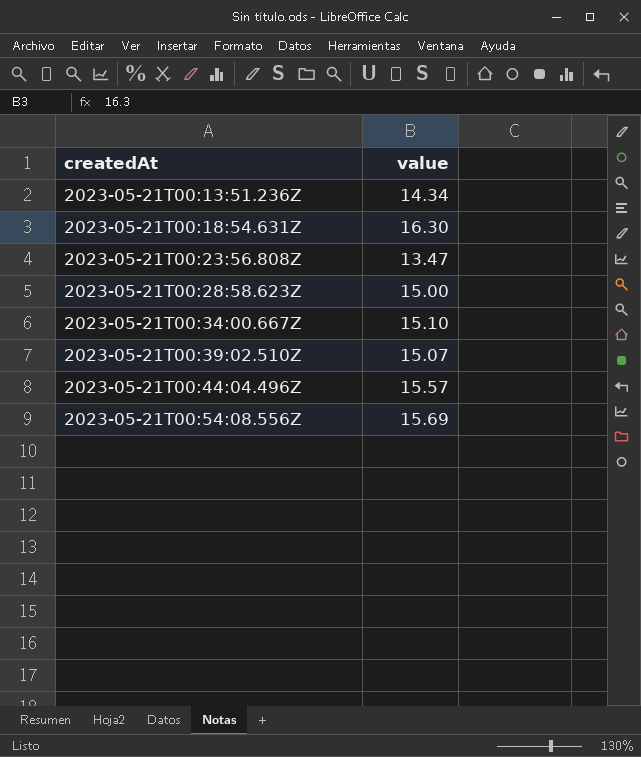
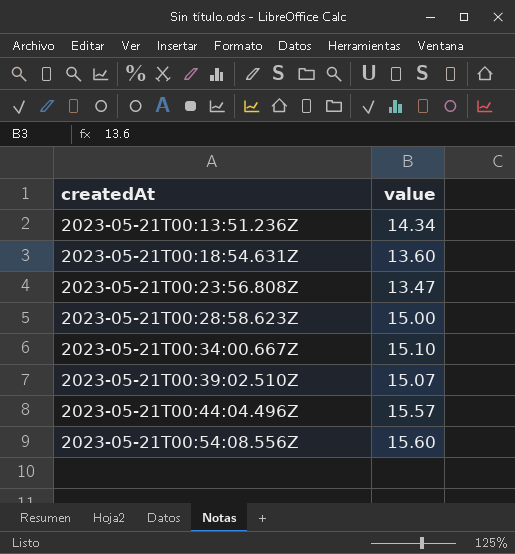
2023-05-21T00:18:54.631Z | value: 16.30 -> 13.60
2023-05-21T00:54:08.556Z | value: 15.69 -> 15.60

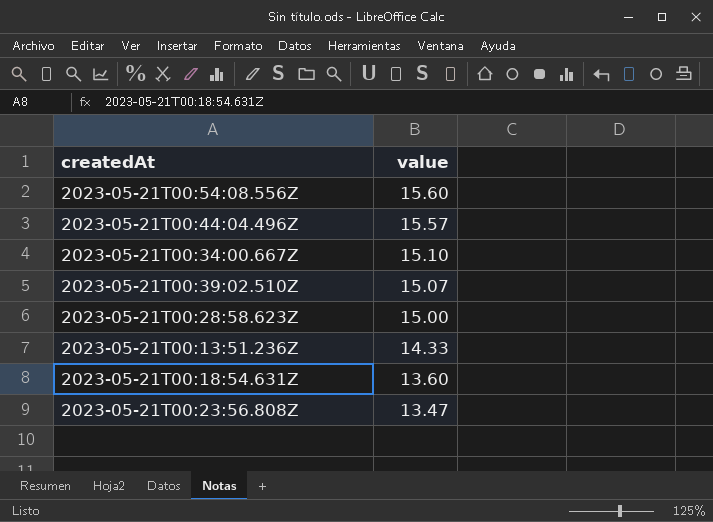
row order: createdAt ascending -> value descending
2023-05-21T00:13:51.236Z | value: 14.34 -> 14.33

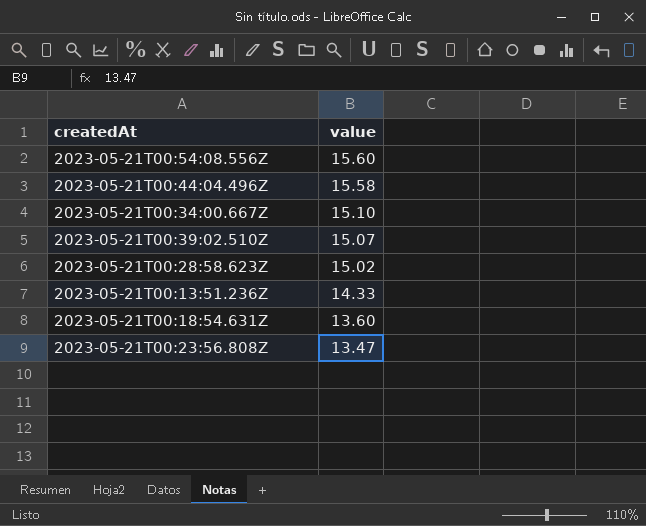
2023-05-21T00:44:04.496Z | value: 15.57 -> 15.58
2023-05-21T00:28:58.623Z | value: 15.00 -> 15.02

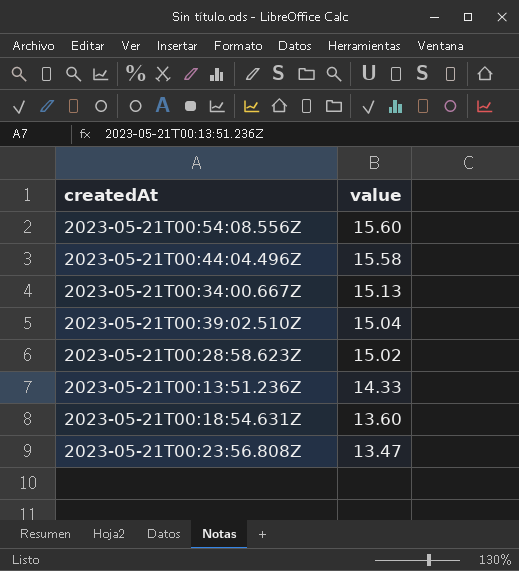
2023-05-21T00:34:00.667Z | value: 15.10 -> 15.13
2023-05-21T00:39:02.510Z | value: 15.07 -> 15.04

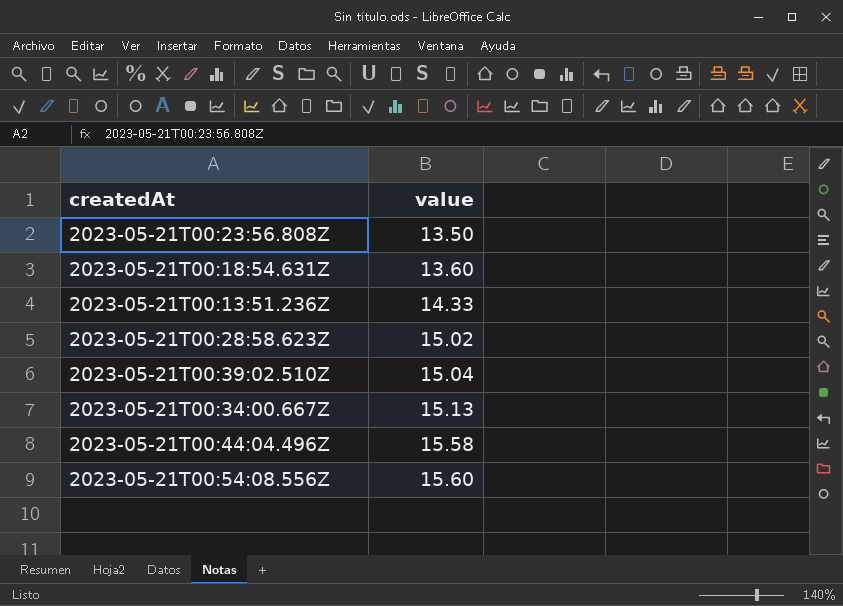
row order: value descending -> value ascending
2023-05-21T00:23:56.808Z | value: 13.47 -> 13.50

